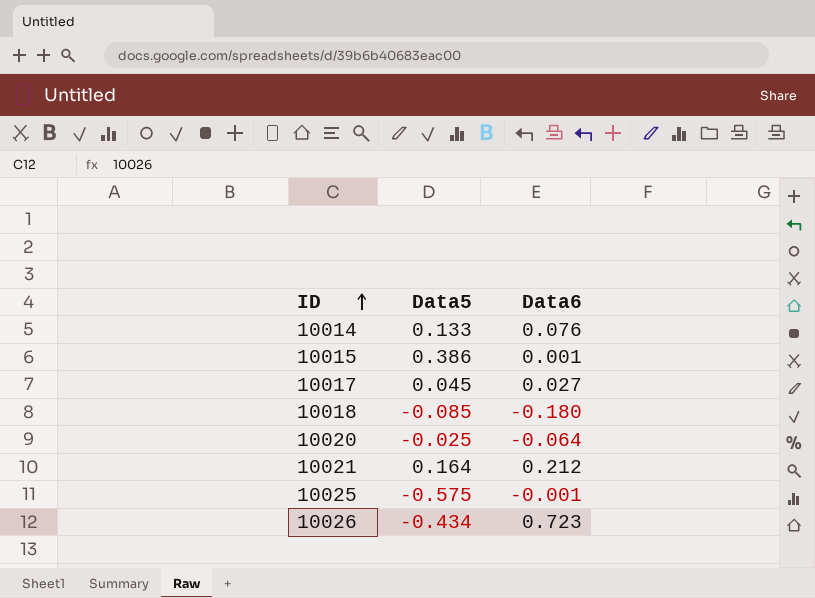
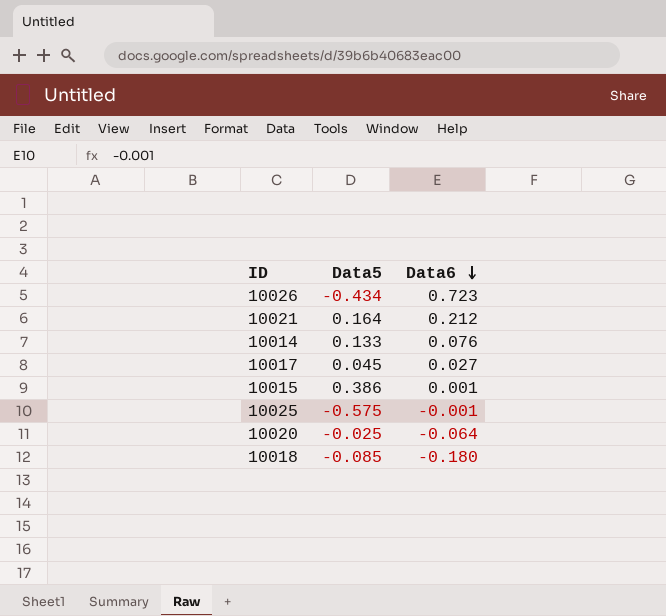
row order: ID ascending -> Data6 descending

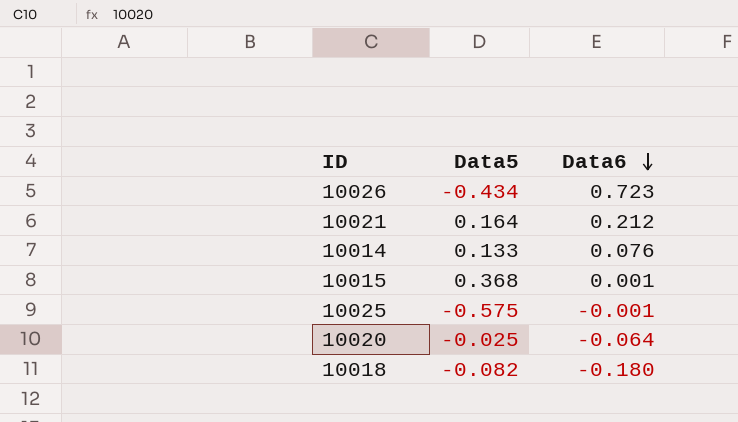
row 10017: 0.045 | 0.027 -> none
10015 | Data5: 0.386 -> 0.368
10018 | Data5: -0.085 -> -0.082

